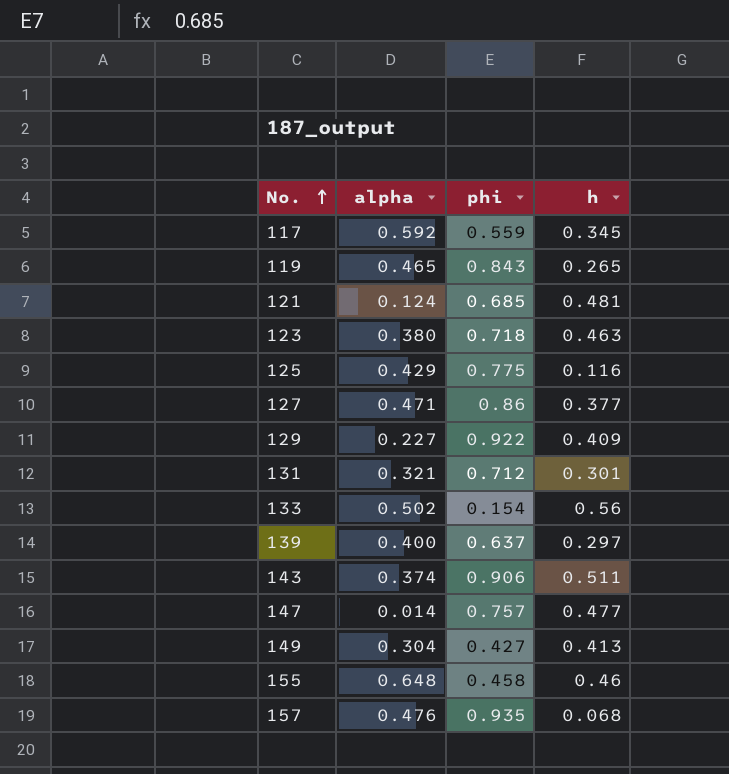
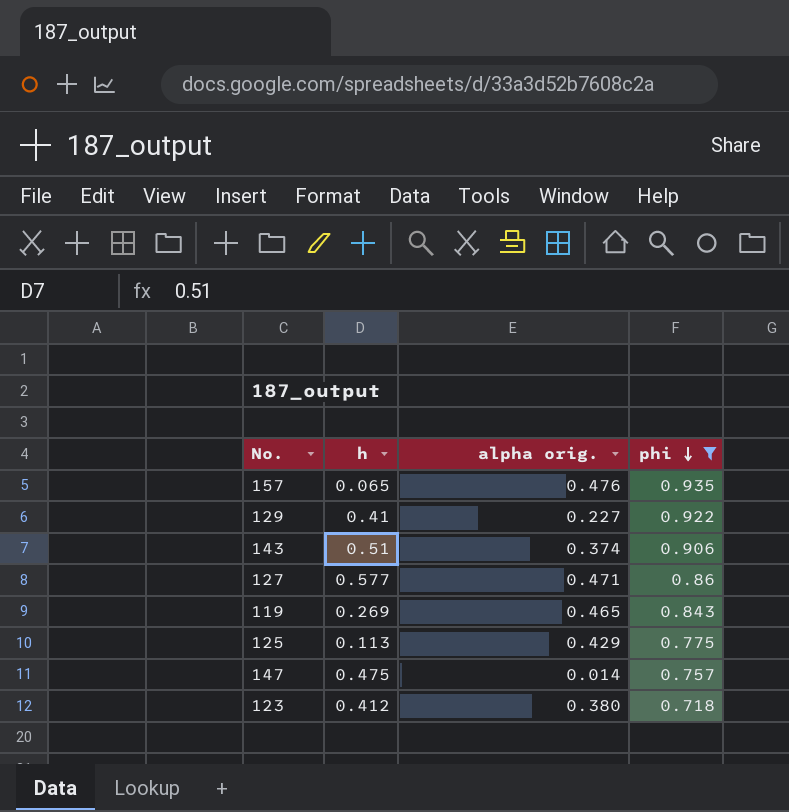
filter: none -> phi >= 0.718
row order: No. ascending -> phi descending
column h | position: 4 -> 2
column name: alpha -> alpha orig.
157 | h: 0.068 -> 0.065
129 | h: 0.409 -> 0.41
143 | h: 0.511 -> 0.51
127 | h: 0.377 -> 0.577
119 | h: 0.265 -> 0.269
125 | h: 0.116 -> 0.113
147 | h: 0.477 -> 0.475
123 | h: 0.463 -> 0.412

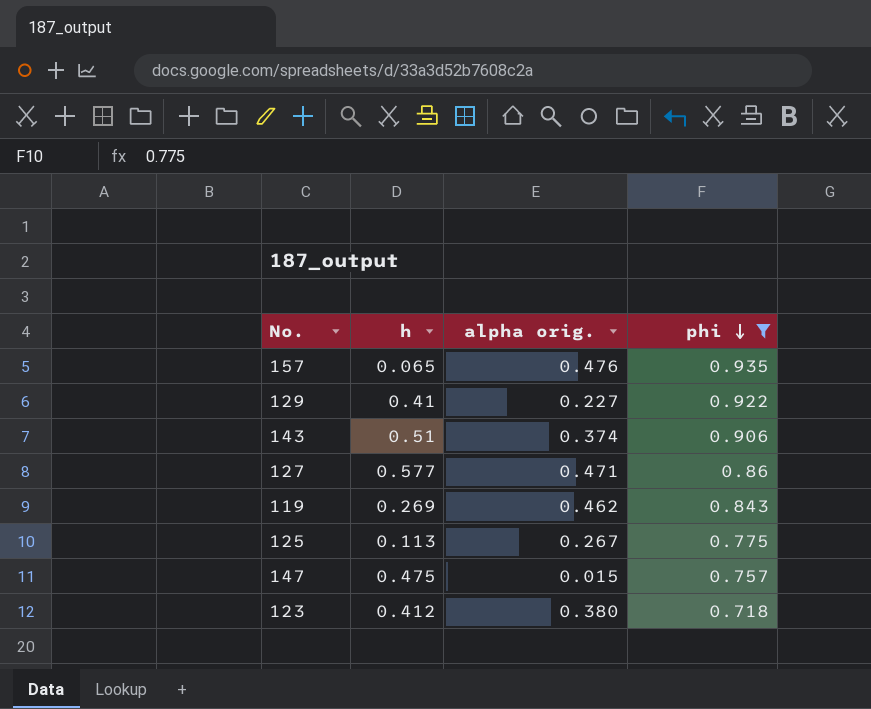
119 | alpha orig.: 0.465 -> 0.462
125 | alpha orig.: 0.429 -> 0.267
147 | alpha orig.: 0.014 -> 0.015

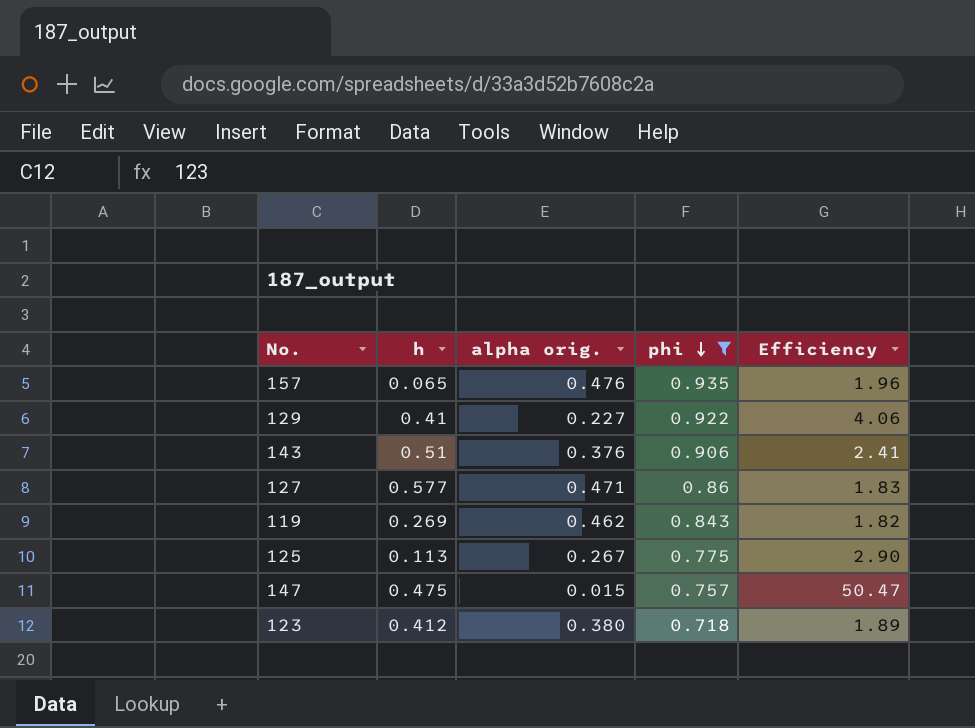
column Efficiency | formula: none -> [phi] / [alpha orig.]
143 | alpha orig.: 0.374 -> 0.376

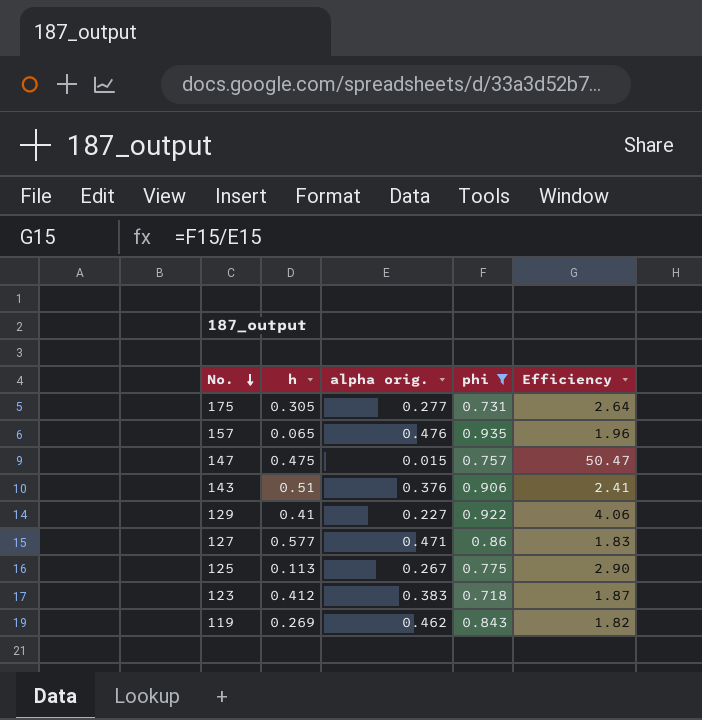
row order: phi descending -> No. descending
row 175: none -> 0.305 | 0.277 | 0.731 | 2.64
123 | alpha orig.: 0.380 -> 0.383
123 | Efficiency: 1.89 -> 1.87

